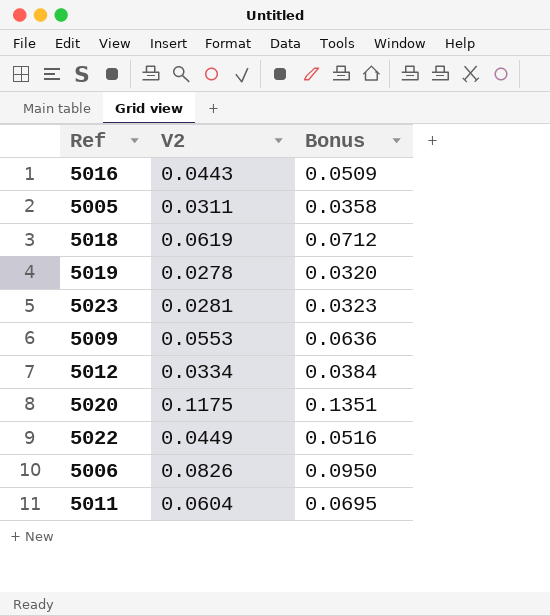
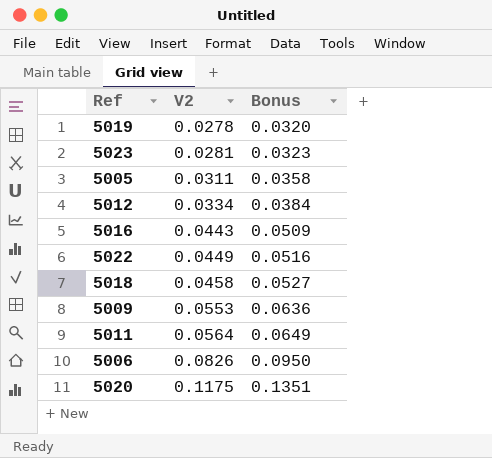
row order: none -> V2 ascending
5018 | V2: 0.0619 -> 0.0458
5018 | Bonus: 0.0712 -> 0.0527
5011 | V2: 0.0604 -> 0.0564
5011 | Bonus: 0.0695 -> 0.0649

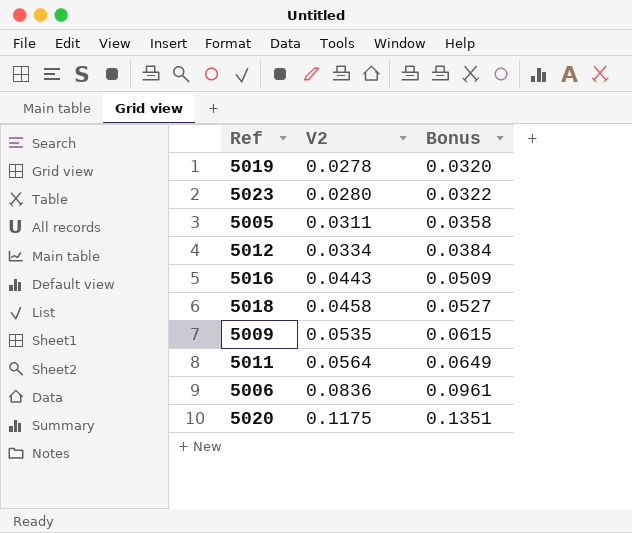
row 5022: 0.0449 | 0.0516 -> none
5023 | V2: 0.0281 -> 0.0280
5023 | Bonus: 0.0323 -> 0.0322
5009 | V2: 0.0553 -> 0.0535
5009 | Bonus: 0.0636 -> 0.0615
5006 | V2: 0.0826 -> 0.0836
5006 | Bonus: 0.0950 -> 0.0961

